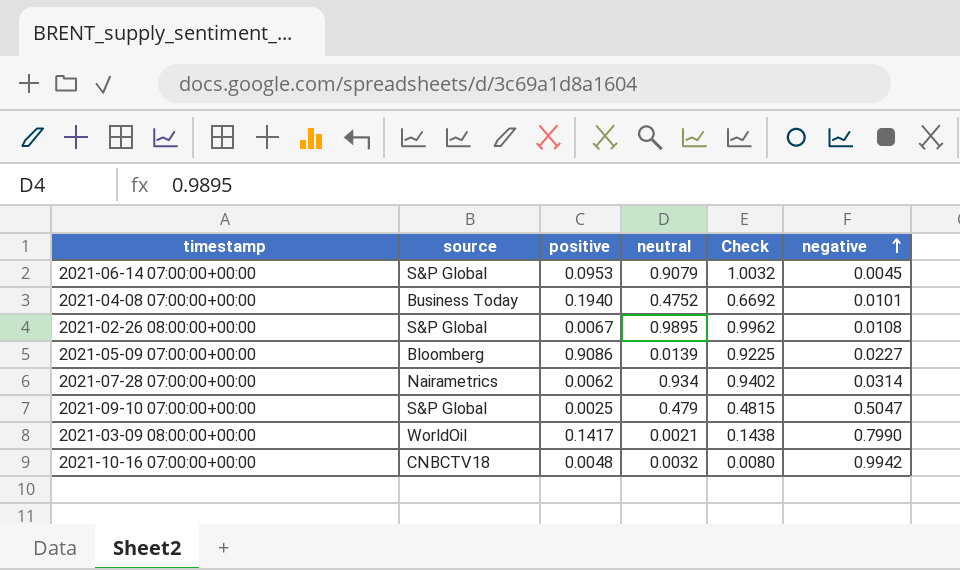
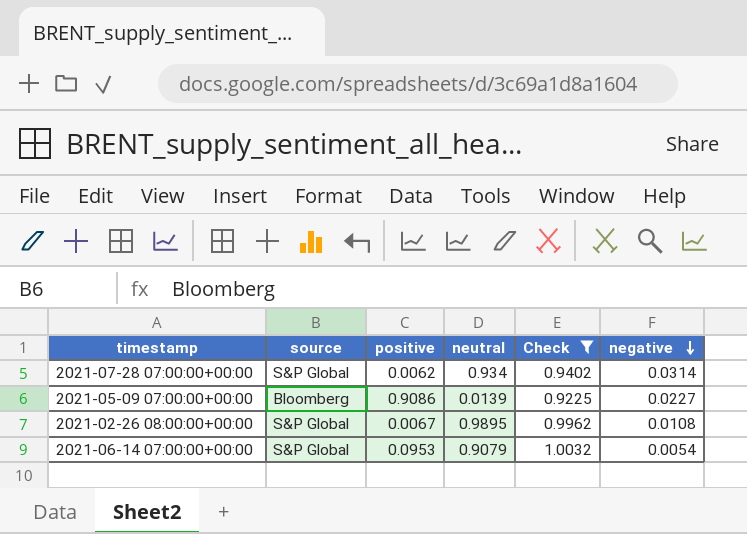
filter: none -> Check >= 0.9225
row order: negative ascending -> negative descending
2021-07-28 07:00:00+00:00 | source: Nairametrics -> S&P Global
2021-06-14 07:00:00+00:00 | negative: 0.0045 -> 0.0054

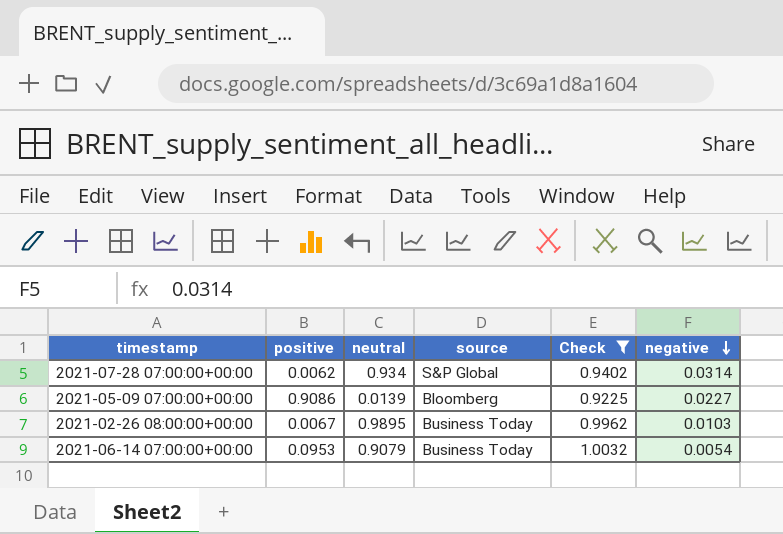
column source | position: 2 -> 4
2021-02-26 08:00:00+00:00 | source: S&P Global -> Business Today
2021-02-26 08:00:00+00:00 | negative: 0.0108 -> 0.0103
2021-06-14 07:00:00+00:00 | source: S&P Global -> Business Today

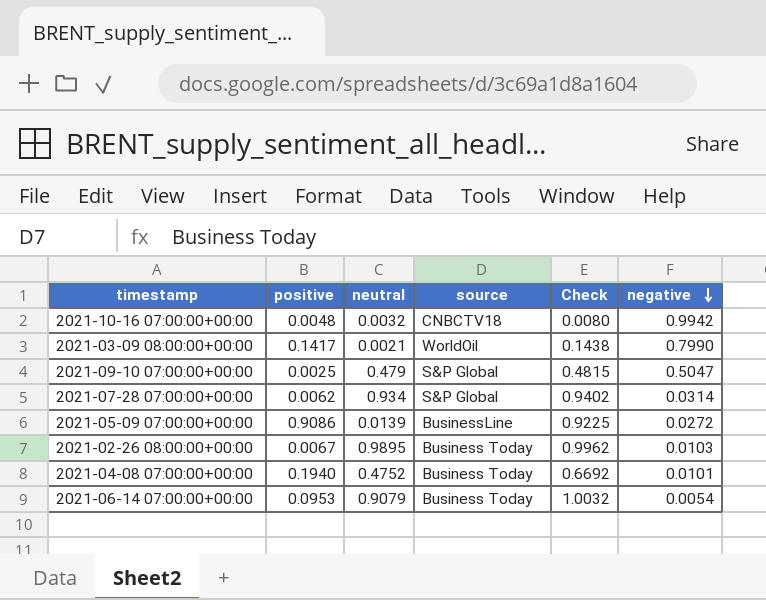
filter: Check >= 0.9225 -> none
2021-05-09 07:00:00+00:00 | source: Bloomberg -> BusinessLine
2021-05-09 07:00:00+00:00 | negative: 0.0227 -> 0.0272

